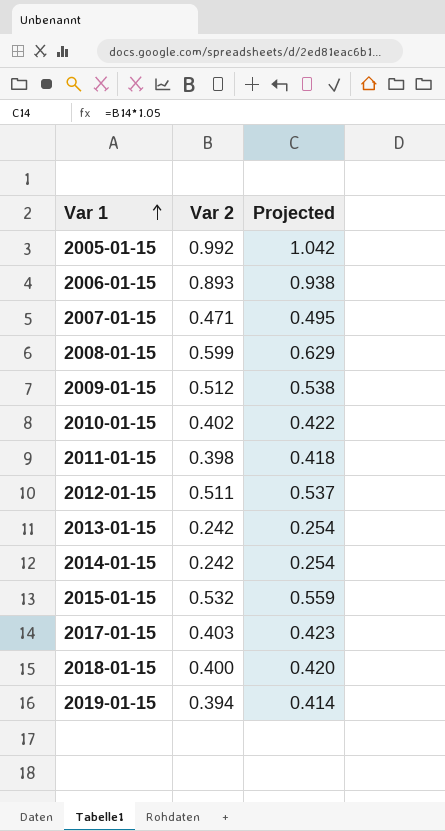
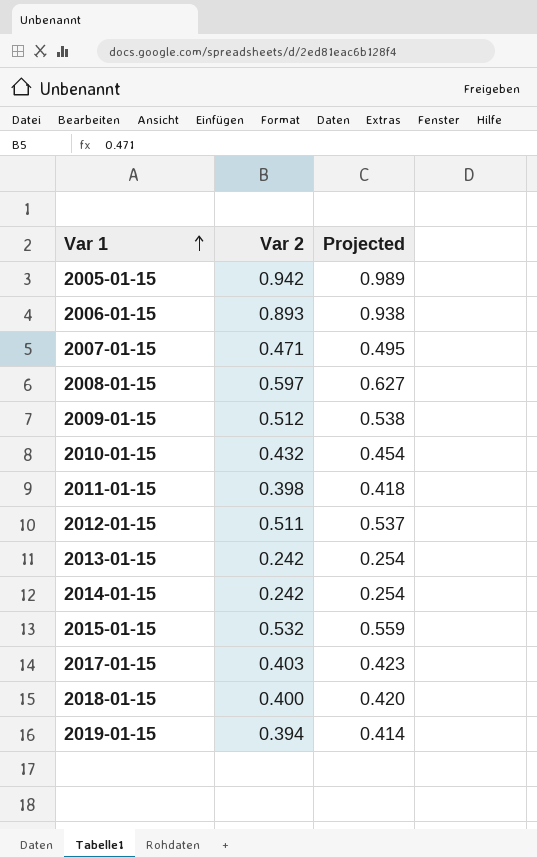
2005-01-15 | Var 2: 0.992 -> 0.942
2005-01-15 | Projected: 1.042 -> 0.989
2008-01-15 | Var 2: 0.599 -> 0.597
2008-01-15 | Projected: 0.629 -> 0.627
2010-01-15 | Var 2: 0.402 -> 0.432
2010-01-15 | Projected: 0.422 -> 0.454

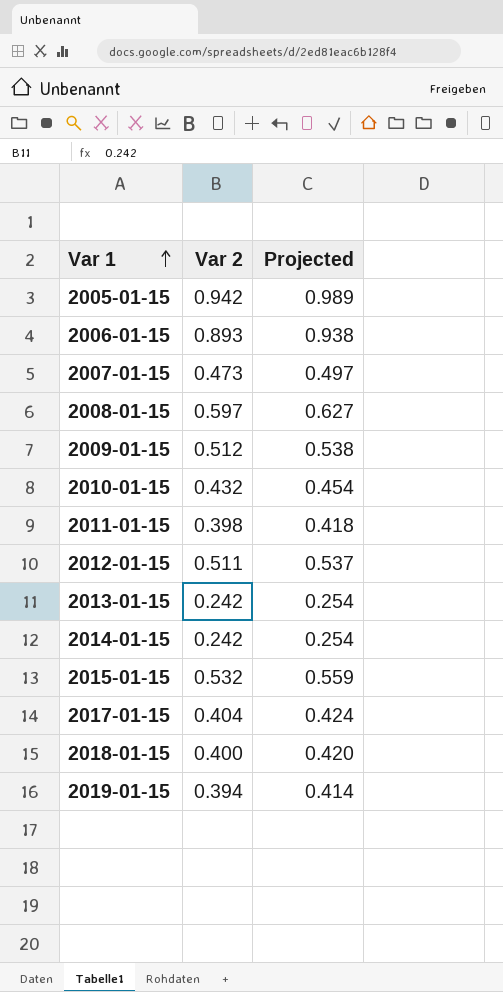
2007-01-15 | Var 2: 0.471 -> 0.473
2007-01-15 | Projected: 0.495 -> 0.497
2017-01-15 | Var 2: 0.403 -> 0.404
2017-01-15 | Projected: 0.423 -> 0.424

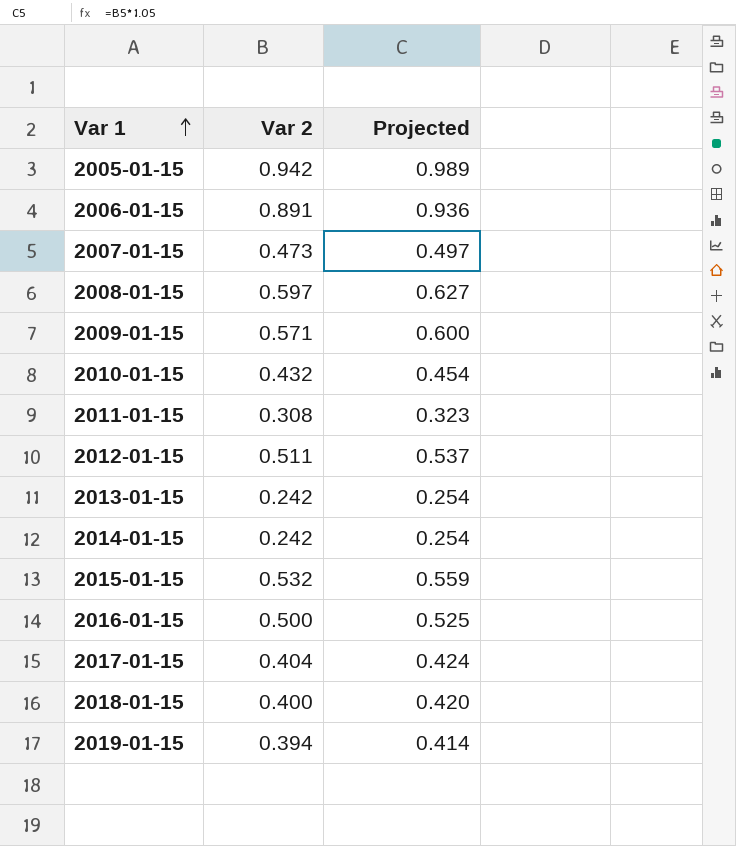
2006-01-15 | Var 2: 0.893 -> 0.891
2006-01-15 | Projected: 0.938 -> 0.936
2009-01-15 | Var 2: 0.512 -> 0.571
2009-01-15 | Projected: 0.538 -> 0.600
2011-01-15 | Var 2: 0.398 -> 0.308
2011-01-15 | Projected: 0.418 -> 0.323
row 2016-01-15: none -> 0.500 | 0.525

